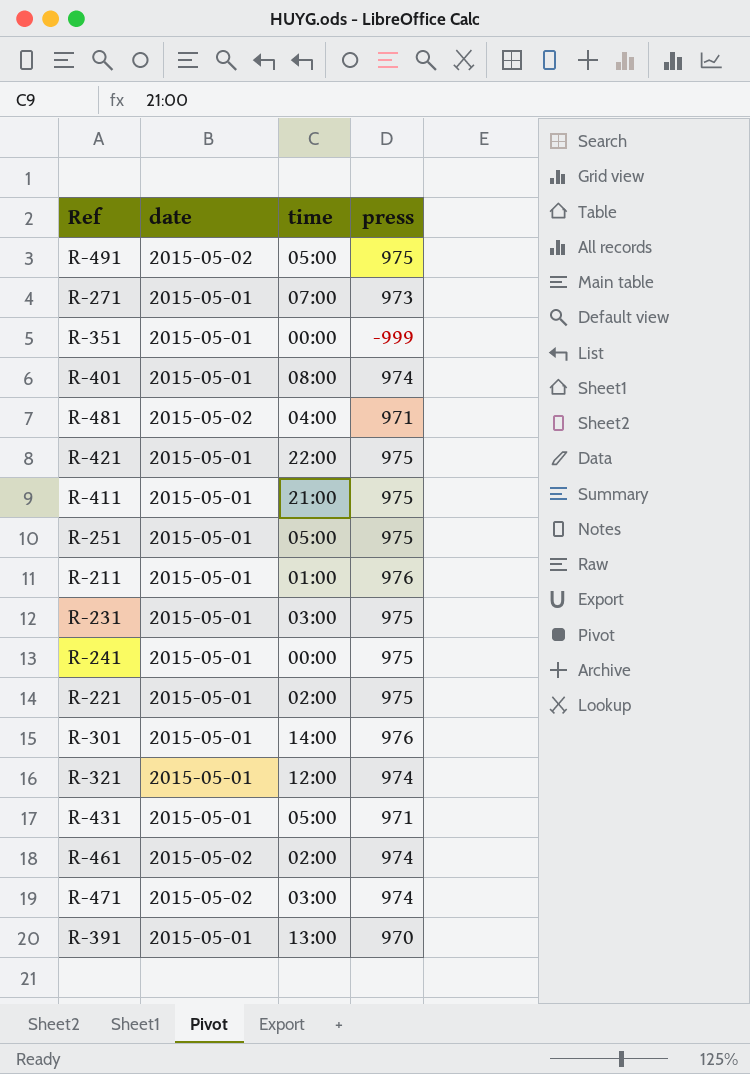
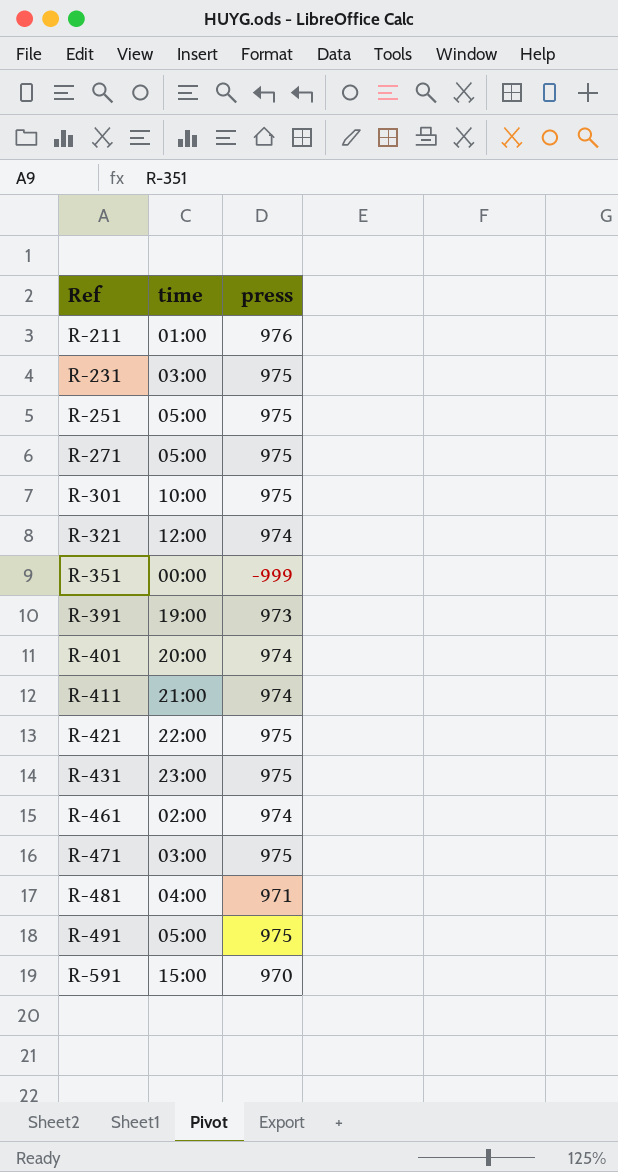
row order: none -> Ref ascending
column date | position: 2 -> none
row R-241: 2015-05-01 | 00:00 | 975 -> none
row R-221: 2015-05-01 | 02:00 | 975 -> none
R-271 | time: 07:00 -> 05:00
R-271 | press: 973 -> 975
R-301 | time: 14:00 -> 10:00
R-301 | press: 976 -> 975
R-391 | time: 13:00 -> 19:00
R-391 | press: 970 -> 973
R-401 | time: 08:00 -> 20:00
R-411 | press: 975 -> 974
R-431 | time: 05:00 -> 23:00
R-431 | press: 971 -> 975
R-471 | press: 974 -> 975
row R-591: none -> 15:00 | 970

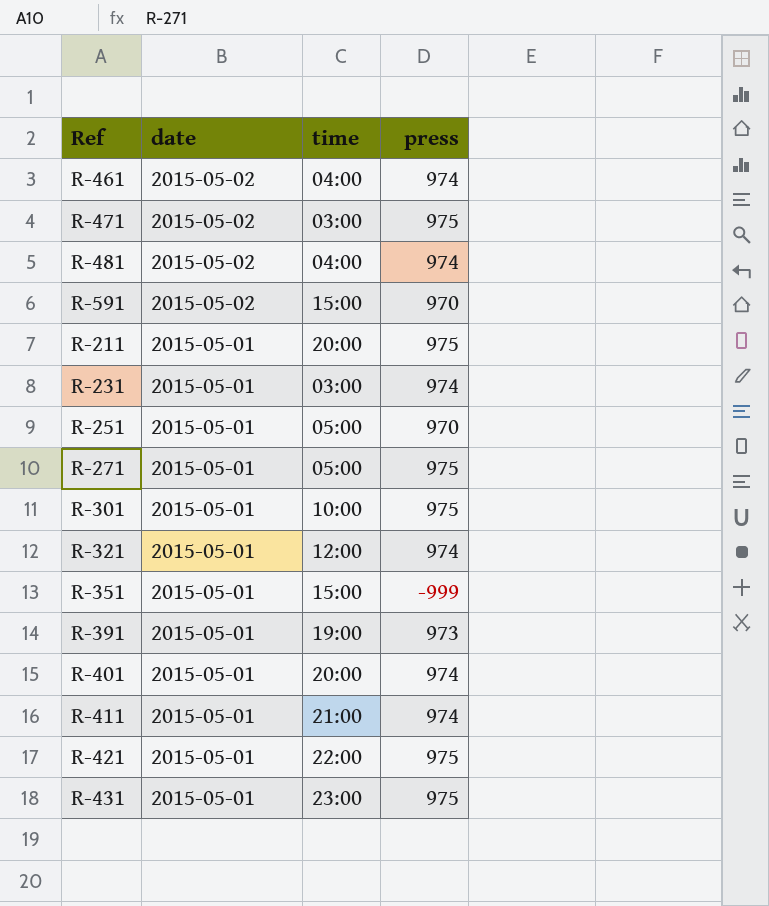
row order: Ref ascending -> date descending
column date | position: none -> 2
row R-491: 05:00 | 975 -> none
R-461 | time: 02:00 -> 04:00
R-481 | press: 971 -> 974
R-211 | time: 01:00 -> 20:00
R-211 | press: 976 -> 975
R-231 | press: 975 -> 974
R-251 | press: 975 -> 970
R-351 | time: 00:00 -> 15:00

